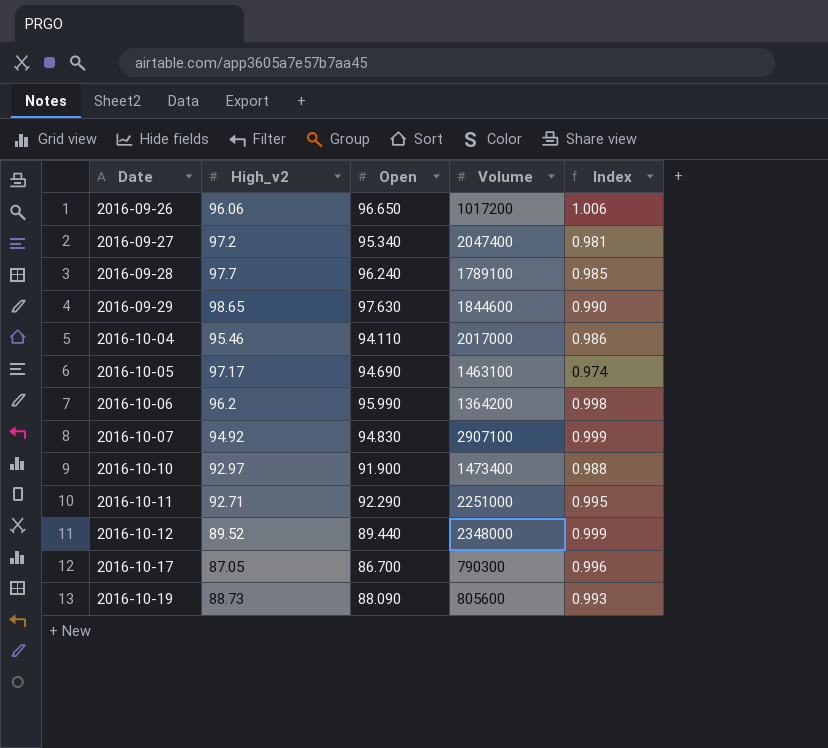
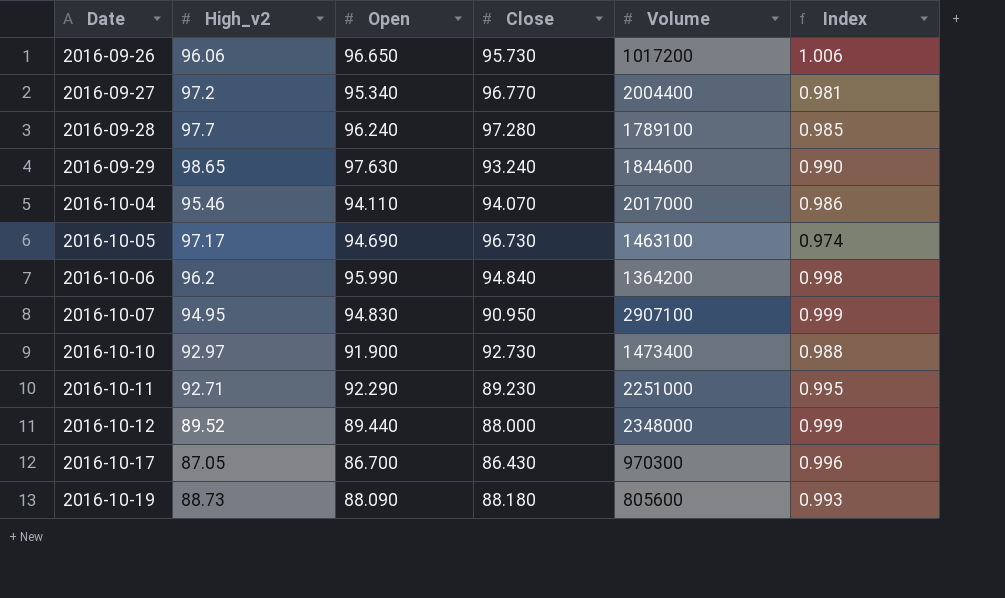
column Close | position: none -> 4
2016-09-27 | Volume: 2047400 -> 2004400
2016-10-07 | High_v2: 94.92 -> 94.95
2016-10-17 | Volume: 790300 -> 970300

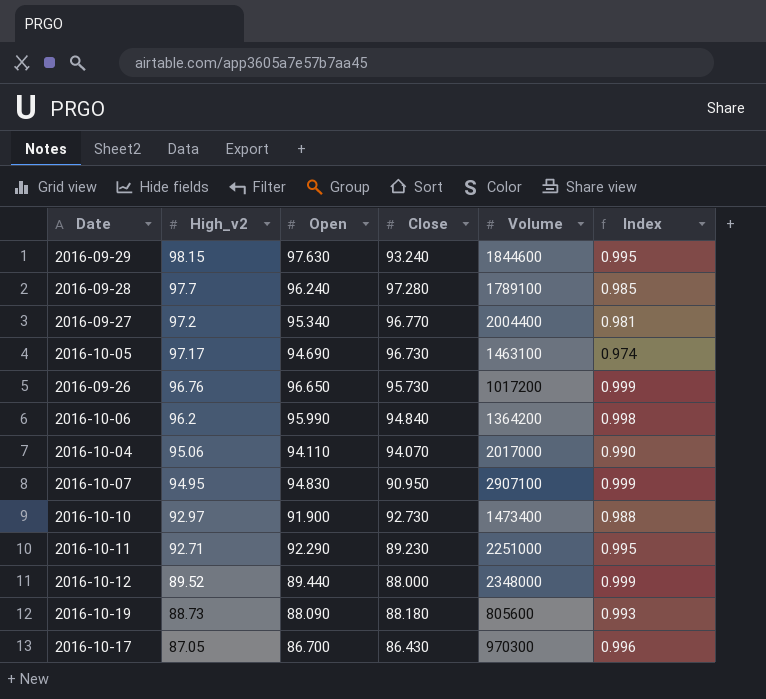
row order: Date ascending -> High_v2 descending
2016-09-29 | High_v2: 98.65 -> 98.15
2016-09-29 | Index: 0.990 -> 0.995
2016-09-26 | High_v2: 96.06 -> 96.76
2016-09-26 | Index: 1.006 -> 0.999
2016-10-04 | High_v2: 95.46 -> 95.06
2016-10-04 | Index: 0.986 -> 0.990

